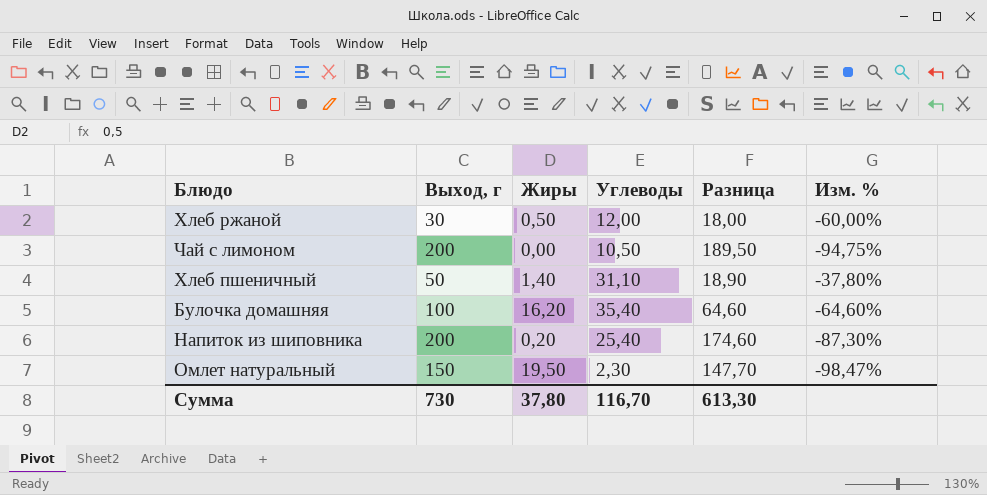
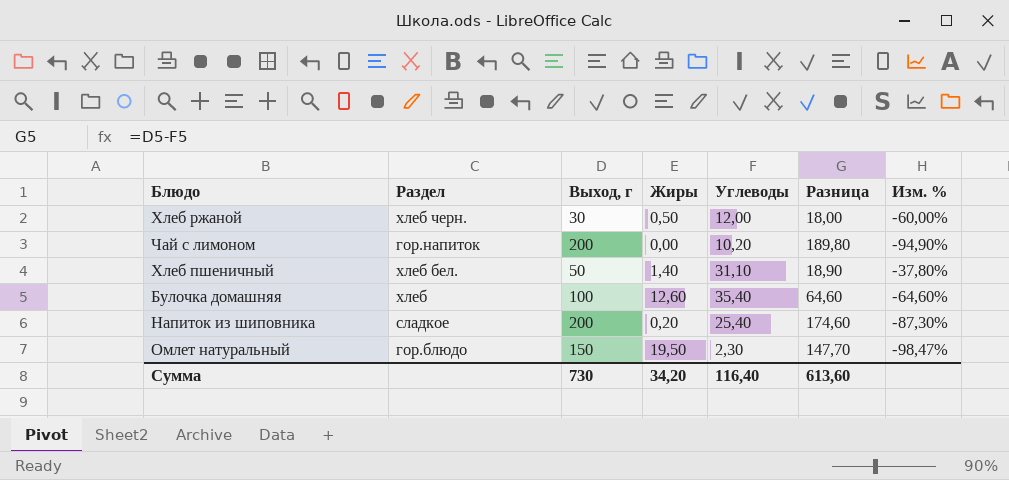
column Раздел | position: none -> 2
Чай с лимоном | Углеводы: 10,50 -> 10,20
Чай с лимоном | Разница: 189,50 -> 189,80
Чай с лимоном | Изм. %: -94,75% -> -94,90%
Булочка домашняя | Жиры: 16,20 -> 12,60
Сумма | Жиры: 37,80 -> 34,20
Сумма | Углеводы: 116,70 -> 116,40
Сумма | Разница: 613,30 -> 613,60

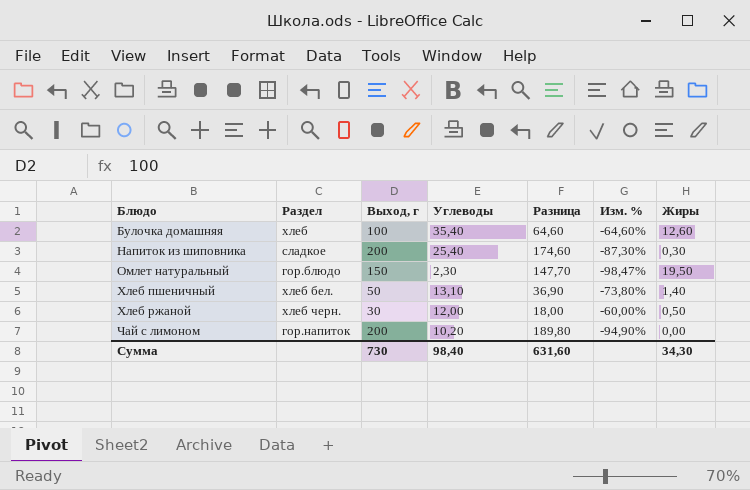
row order: none -> Блюдо ascending
column Жиры | position: 4 -> 7
Напиток из шиповника | Жиры: 0,20 -> 0,30
Хлеб пшеничный | Углеводы: 31,10 -> 13,10
Хлеб пшеничный | Разница: 18,90 -> 36,90
Хлеб пшеничный | Изм. %: -37,80% -> -73,80%
Сумма | Углеводы: 116,40 -> 98,40
Сумма | Разница: 613,60 -> 631,60
Сумма | Жиры: 34,20 -> 34,30

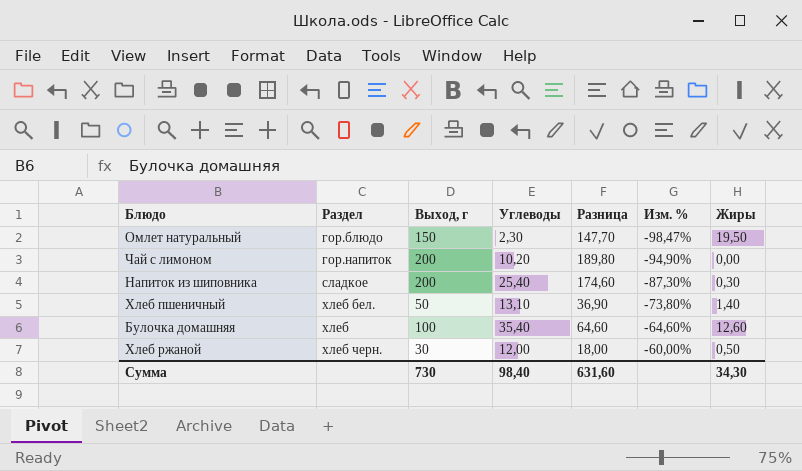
row order: Блюдо ascending -> Изм. % ascending

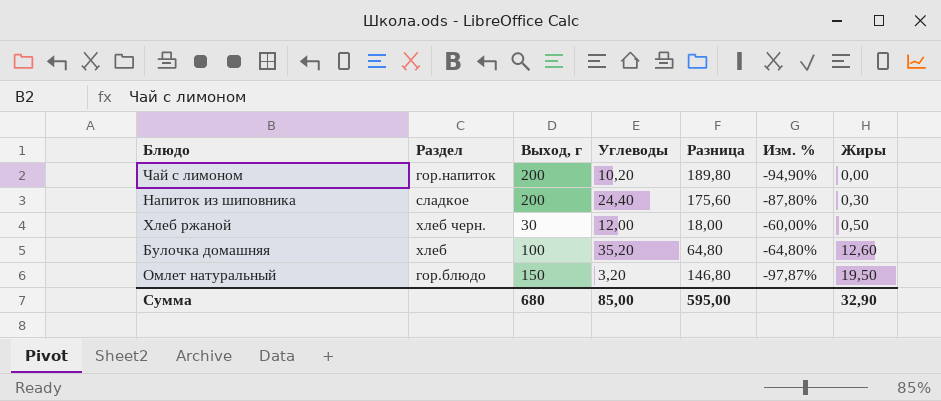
row order: Изм. % ascending -> Жиры ascending
row Хлеб пшеничный: хлеб бел. | 50 | 13,10 | 36,90 | -73,80% | 1,40 -> none
Напиток из шиповника | Углеводы: 25,40 -> 24,40
Напиток из шиповника | Разница: 174,60 -> 175,60
Напиток из шиповника | Изм. %: -87,30% -> -87,80%
Булочка домашняя | Углеводы: 35,40 -> 35,20
Булочка домашняя | Разница: 64,60 -> 64,80
Булочка домашняя | Изм. %: -64,60% -> -64,80%
Омлет натуральный | Углеводы: 2,30 -> 3,20
Омлет натуральный | Разница: 147,70 -> 146,80
Омлет натуральный | Изм. %: -98,47% -> -97,87%
Сумма | Выход, г: 730 -> 680
Сумма | Углеводы: 98,40 -> 85,00
Сумма | Разница: 631,60 -> 595,00
Сумма | Жиры: 34,30 -> 32,90

